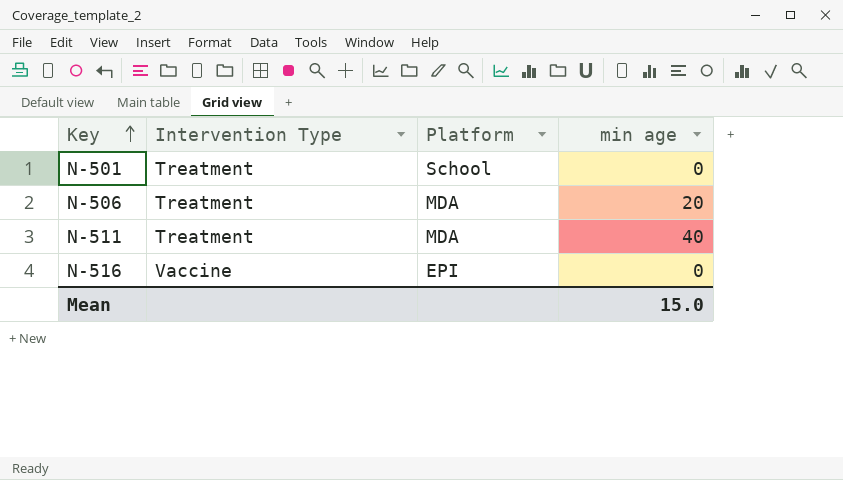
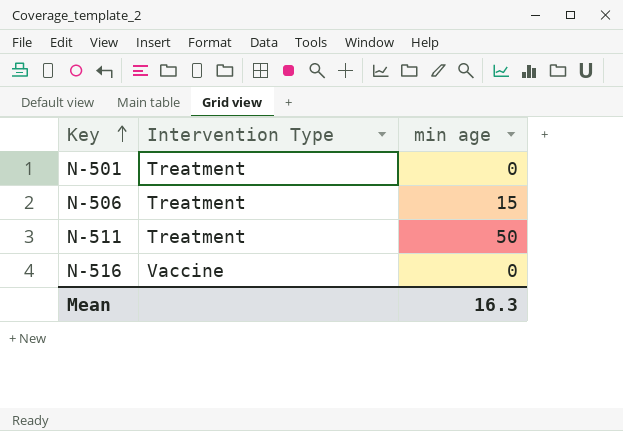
column Platform | position: 3 -> none
N-506 | min age: 20 -> 15
N-511 | min age: 40 -> 50
Mean | min age: 15.0 -> 16.3

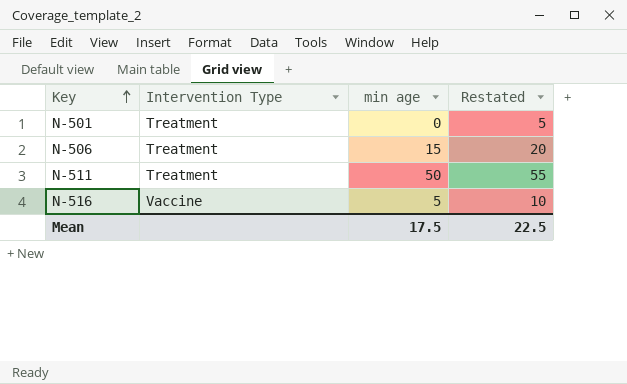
column Restated | formula: none -> [min age] + 5
N-516 | min age: 0 -> 5
Mean | min age: 16.3 -> 17.5

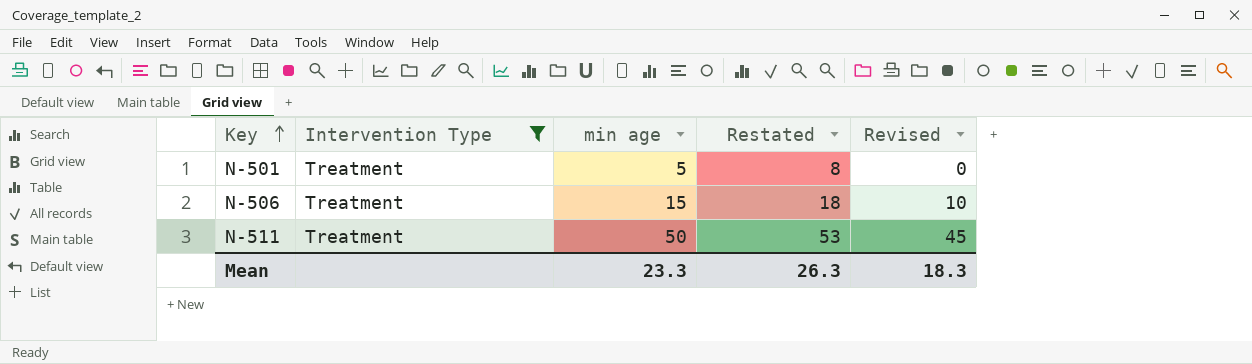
filter: none -> Intervention Type = Treatment
column Restated | formula: [min age] + 5 -> [min age] + 3
column Revised | formula: none -> [min age] - 5
N-501 | min age: 0 -> 5
Mean | min age: 17.5 -> 23.3
Mean | Restated: 22.5 -> 26.3

